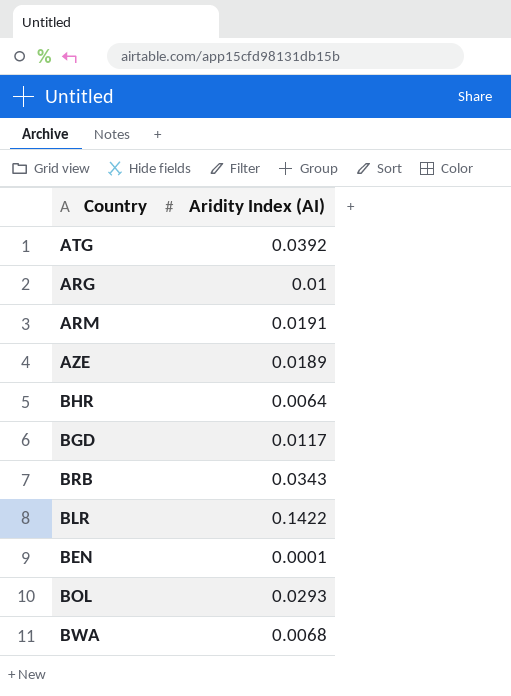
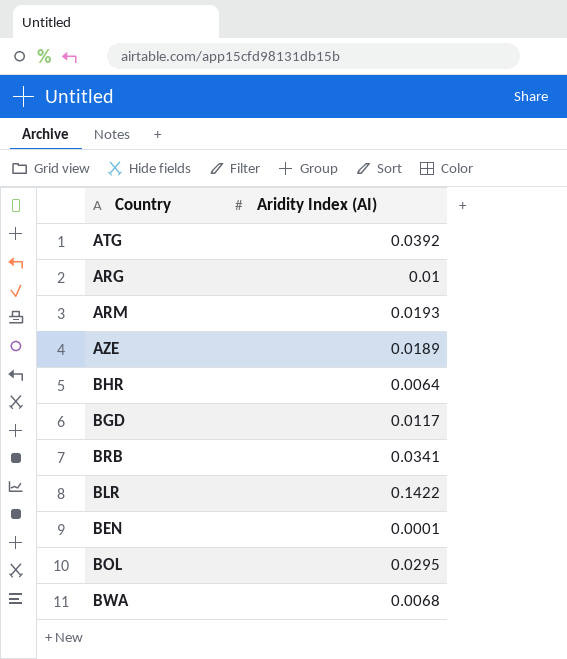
ARM | Aridity Index (AI): 0.0191 -> 0.0193
BRB | Aridity Index (AI): 0.0343 -> 0.0341
BOL | Aridity Index (AI): 0.0293 -> 0.0295

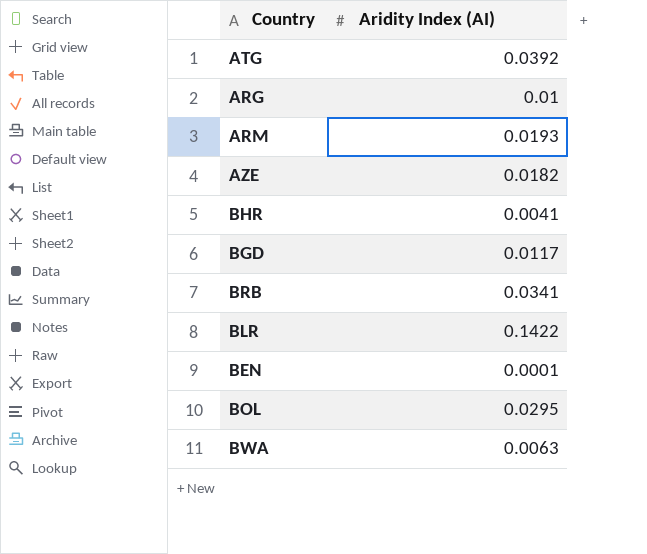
AZE | Aridity Index (AI): 0.0189 -> 0.0182
BHR | Aridity Index (AI): 0.0064 -> 0.0041
BWA | Aridity Index (AI): 0.0068 -> 0.0063

